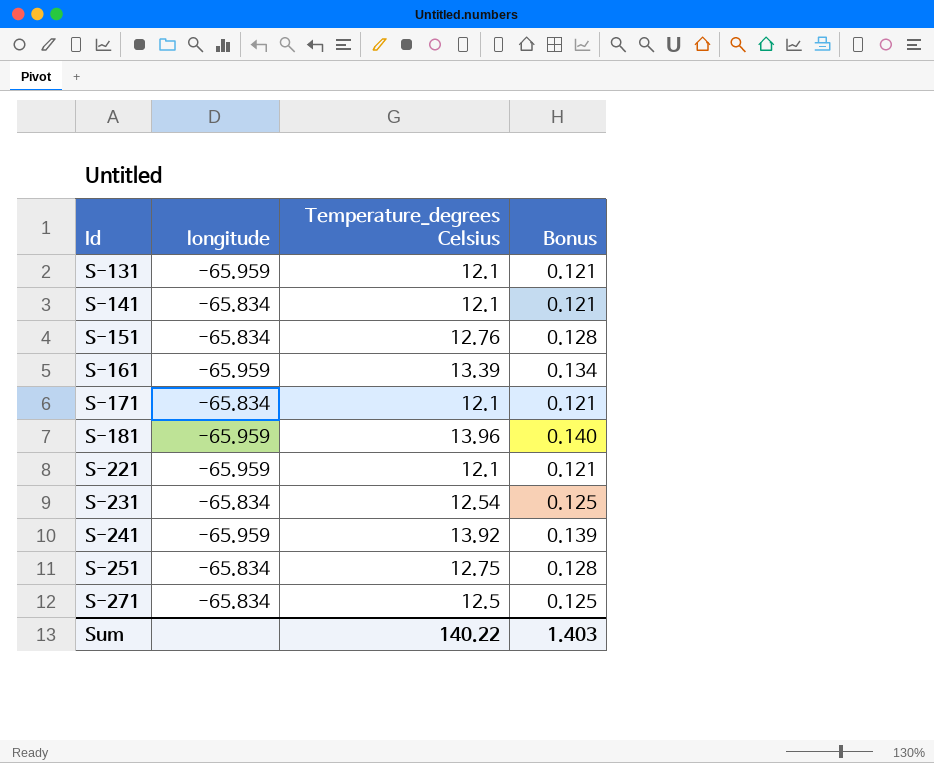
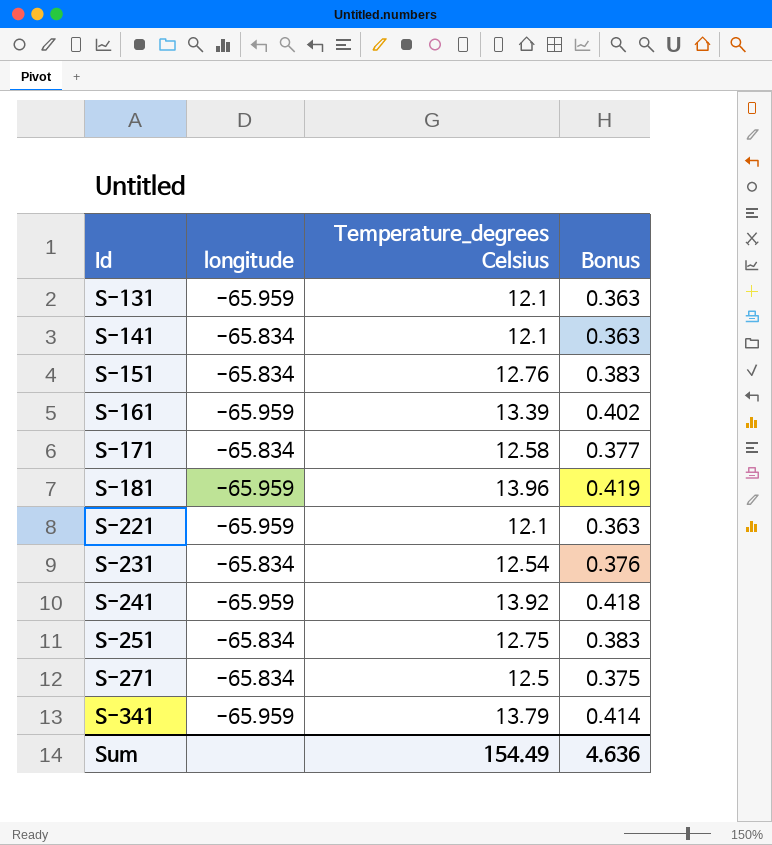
column Bonus | formula: [Temperature_degrees Celsius] * 0.01 -> [Temperature_degrees Celsius] * 0.03
S-171 | Temperature_degrees Celsius: 12.1 -> 12.58
row S-341: none -> -65.959 | 13.79 | 0.414
Sum | Temperature_degrees Celsius: 140.22 -> 154.49
Sum | Bonus: 1.403 -> 4.636

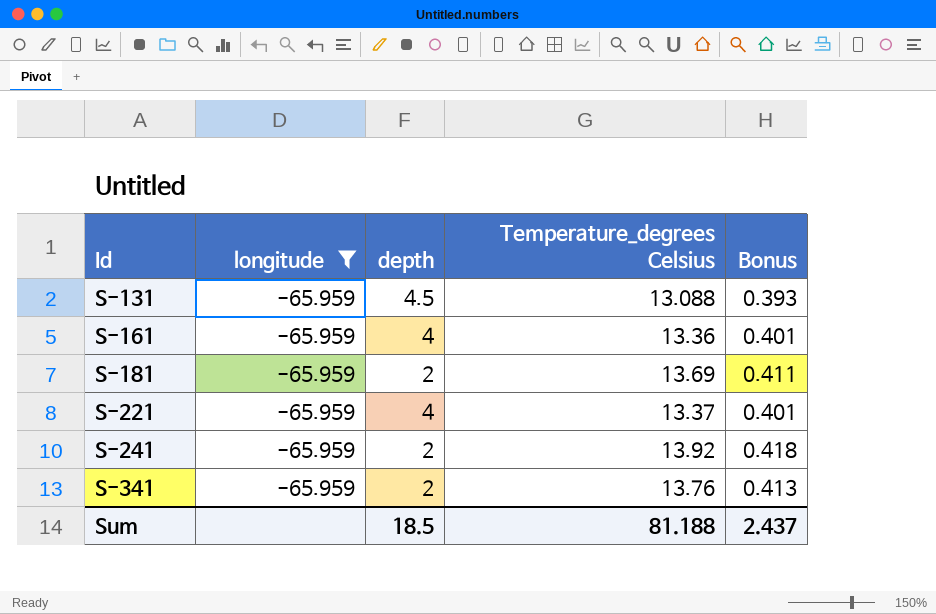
filter: none -> longitude = -65.959
column depth | position: none -> 3
S-131 | Temperature_degrees Celsius: 12.1 -> 13.088
S-131 | Bonus: 0.363 -> 0.393
S-161 | Temperature_degrees Celsius: 13.39 -> 13.36
S-161 | Bonus: 0.402 -> 0.401
S-181 | Temperature_degrees Celsius: 13.96 -> 13.69
S-181 | Bonus: 0.419 -> 0.411
S-221 | Temperature_degrees Celsius: 12.1 -> 13.37
S-221 | Bonus: 0.363 -> 0.401
S-341 | Temperature_degrees Celsius: 13.79 -> 13.76
S-341 | Bonus: 0.414 -> 0.413
Sum | Temperature_degrees Celsius: 154.49 -> 81.188
Sum | Bonus: 4.636 -> 2.437

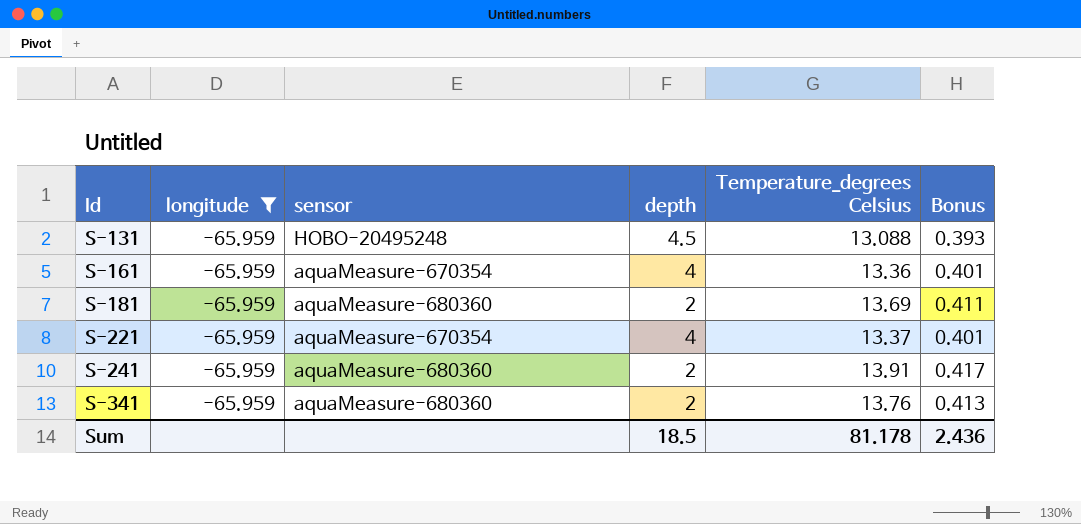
column sensor | position: none -> 3
S-241 | Temperature_degrees Celsius: 13.92 -> 13.91
S-241 | Bonus: 0.418 -> 0.417
Sum | Temperature_degrees Celsius: 81.188 -> 81.178
Sum | Bonus: 2.437 -> 2.436

